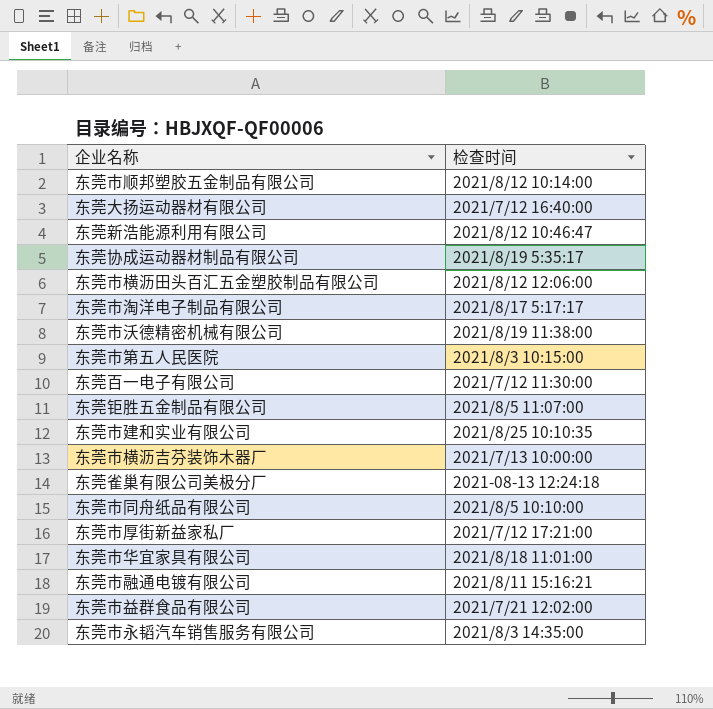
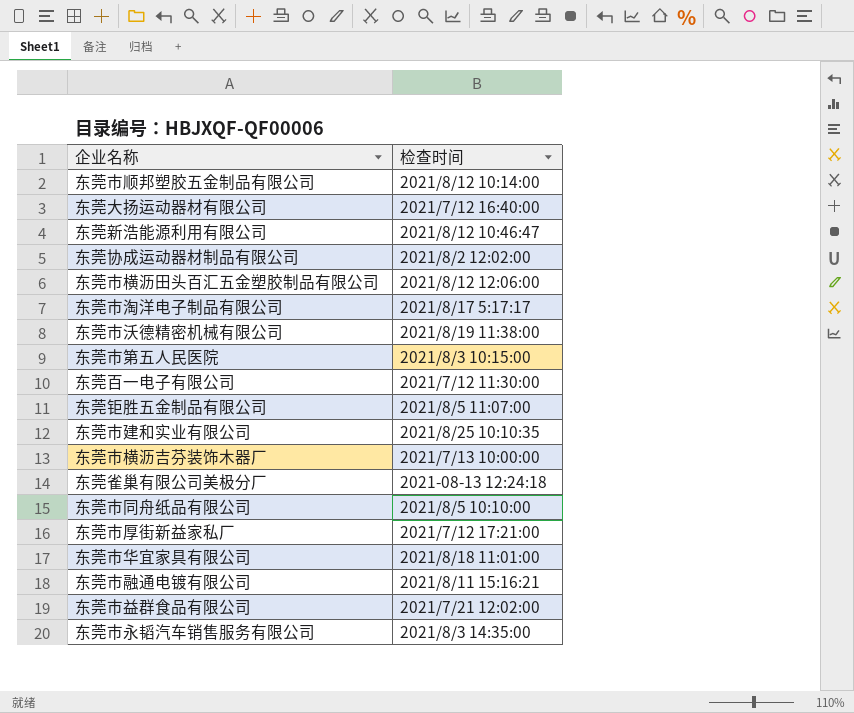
东莞协成运动器材制品有限公司 | 检查时间: 2021/8/19 5:35:17 -> 2021/8/2 12:02:00

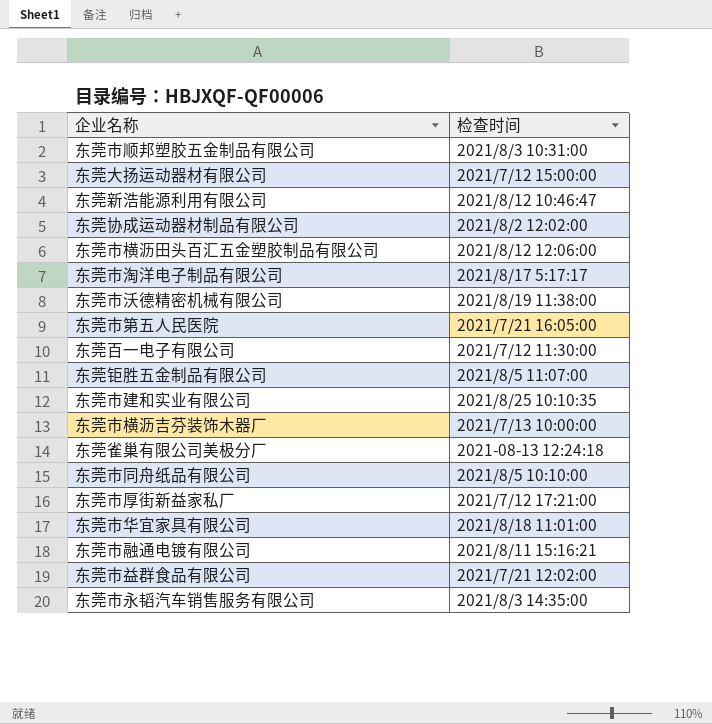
东莞市顺邦塑胶五金制品有限公司 | 检查时间: 2021/8/12 10:14:00 -> 2021/8/3 10:31:00
东莞大扬运动器材有限公司 | 检查时间: 2021/7/12 16:40:00 -> 2021/7/12 15:00:00
东莞市第五人民医院 | 检查时间: 2021/8/3 10:15:00 -> 2021/7/21 16:05:00

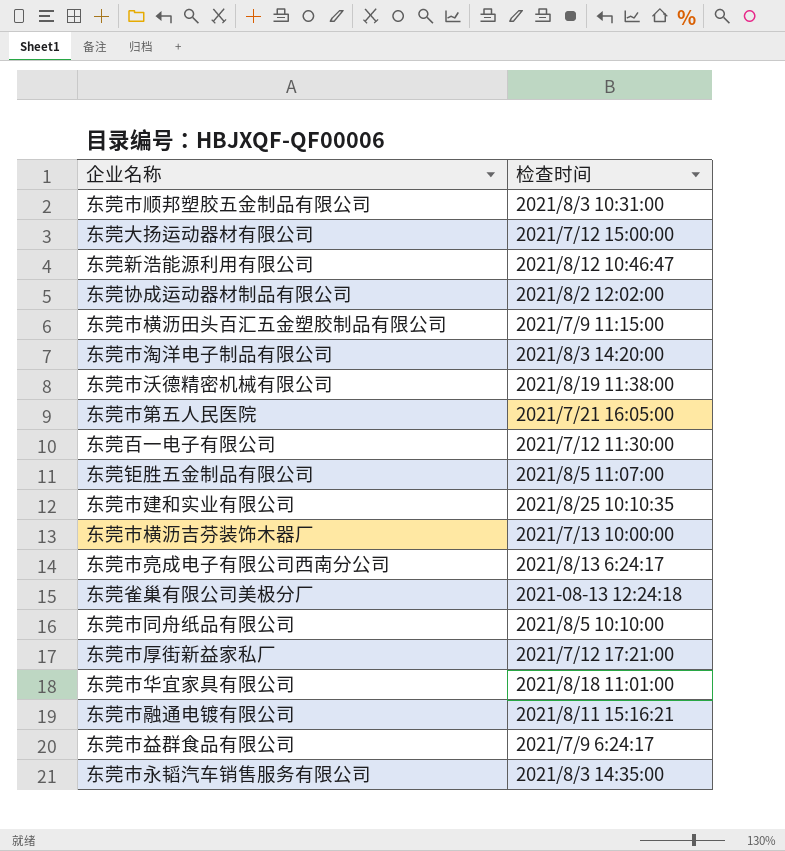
东莞市横沥田头百汇五金塑胶制品有限公司 | 检查时间: 2021/8/12 12:06:00 -> 2021/7/9 11:15:00
东莞市淘洋电子制品有限公司 | 检查时间: 2021/8/17 5:17:17 -> 2021/8/3 14:20:00
row 东莞市亮成电子有限公司西南分公司: none -> 2021/8/13 6:24:17
东莞市益群食品有限公司 | 检查时间: 2021/7/21 12:02:00 -> 2021/7/9 6:24:17

